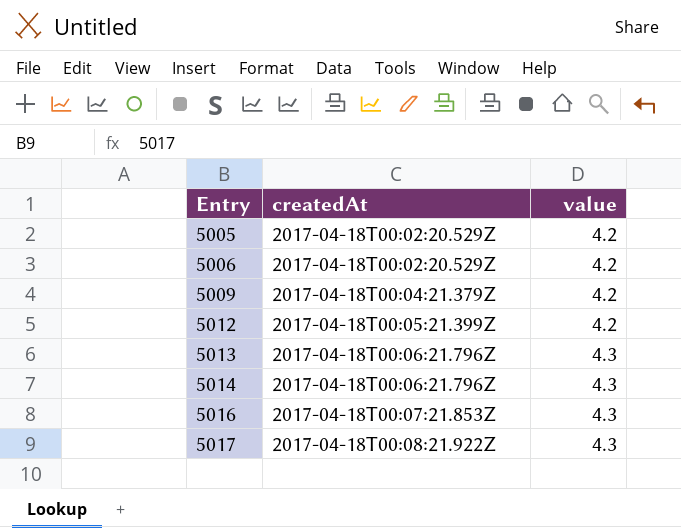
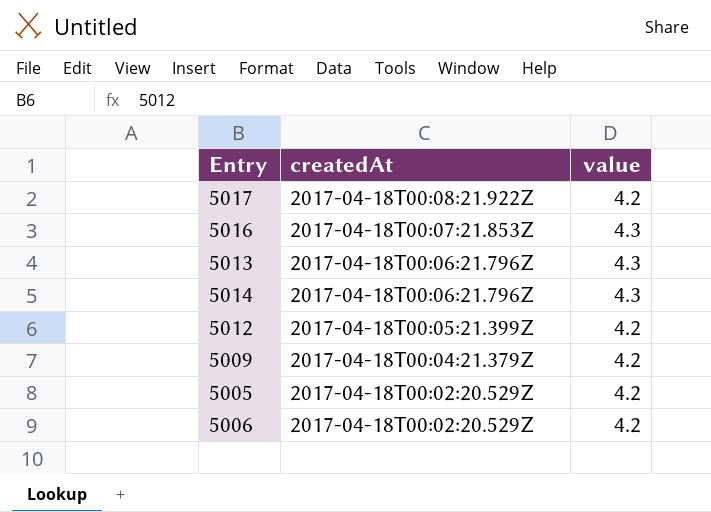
row order: Entry ascending -> createdAt descending
5017 | value: 4.3 -> 4.2

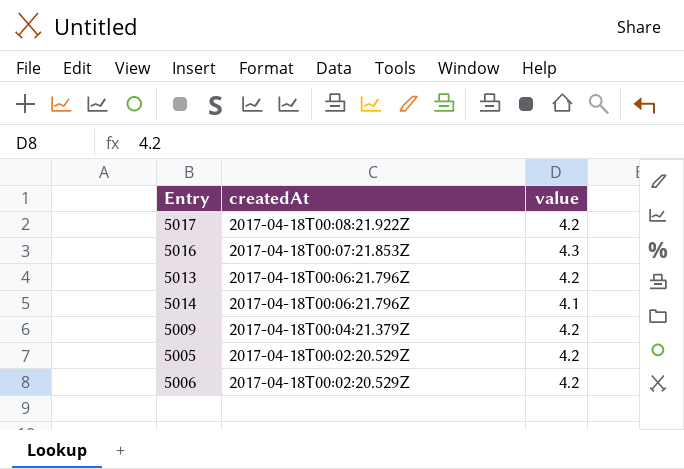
row 5012: 2017-04-18T00:05:21.399Z | 4.2 -> none
5013 | value: 4.3 -> 4.2
5014 | value: 4.3 -> 4.1

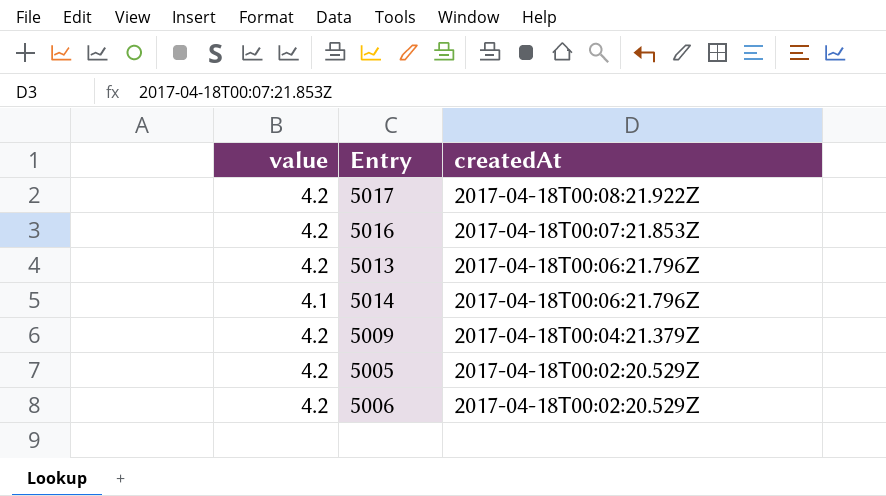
column value | position: 3 -> 1
5016 | value: 4.3 -> 4.2

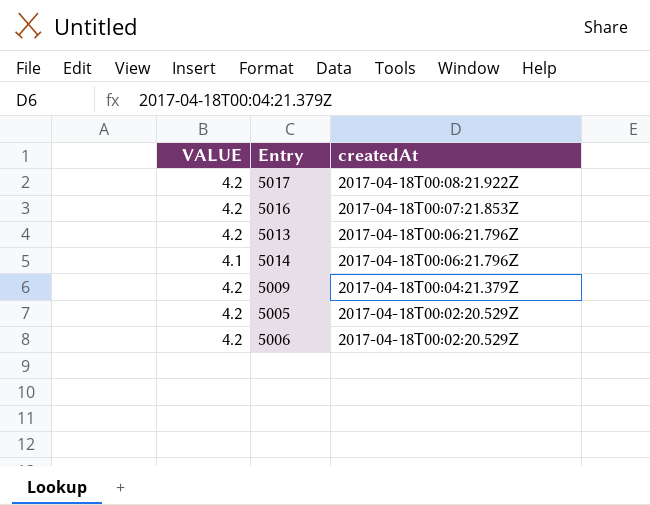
column name: value -> VALUE

